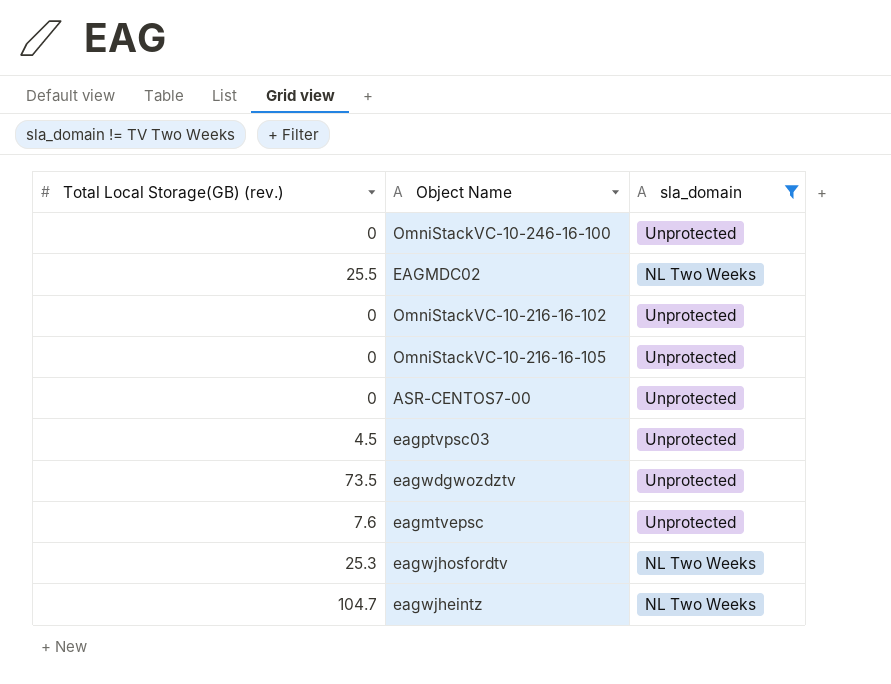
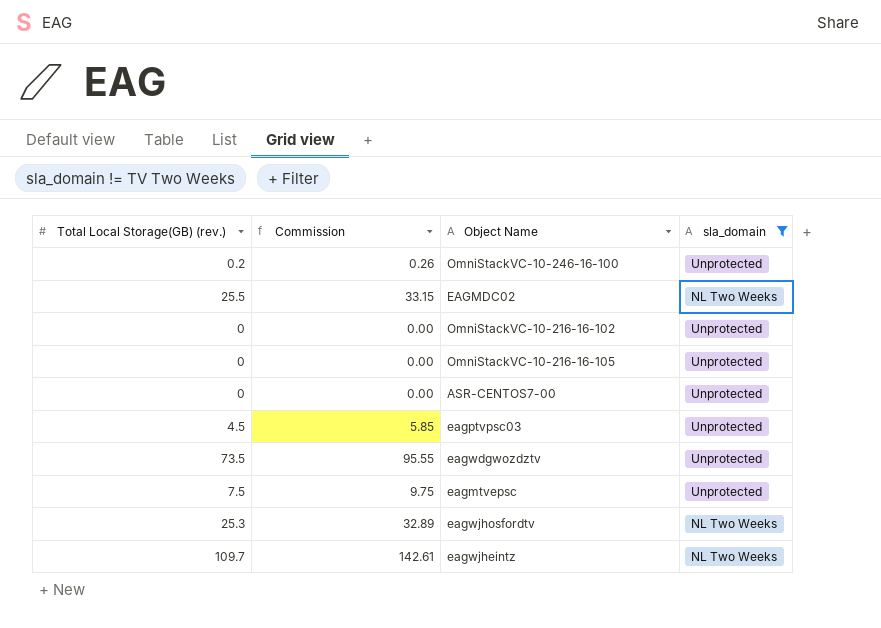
column Commission | formula: none -> [Total Local Storage(GB) (rev.)] * 1.3
OmniStackVC-10-246-16-100 | Total Local Storage(GB) (rev.): 0 -> 0.2
eagmtvepsc | Total Local Storage(GB) (rev.): 7.6 -> 7.5
eagwjheintz | Total Local Storage(GB) (rev.): 104.7 -> 109.7

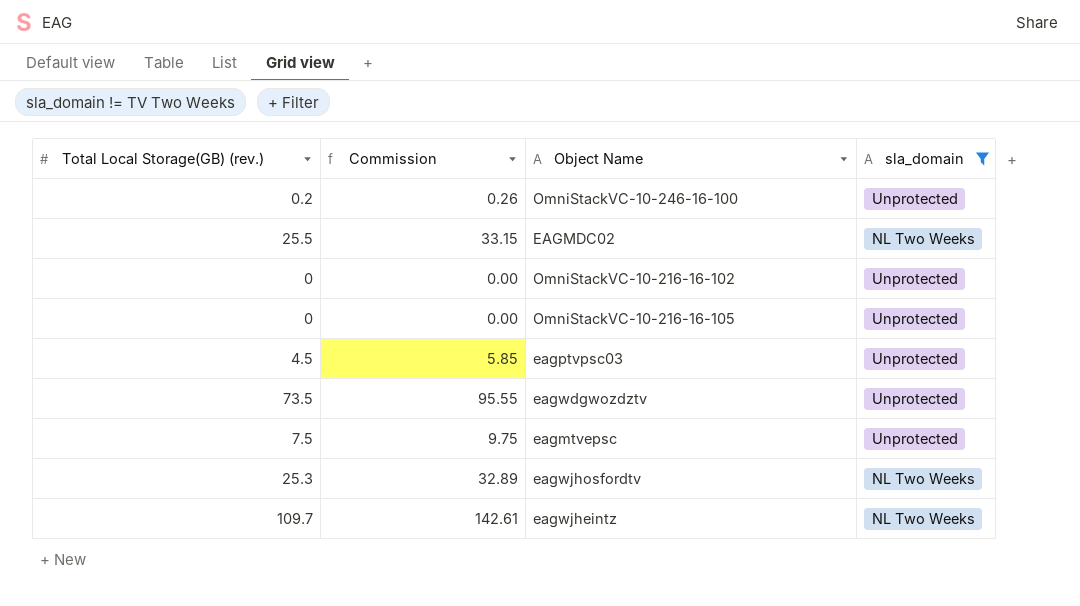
row ASR-CENTOS7-00: 0 | 0.00 | Unprotected -> none

